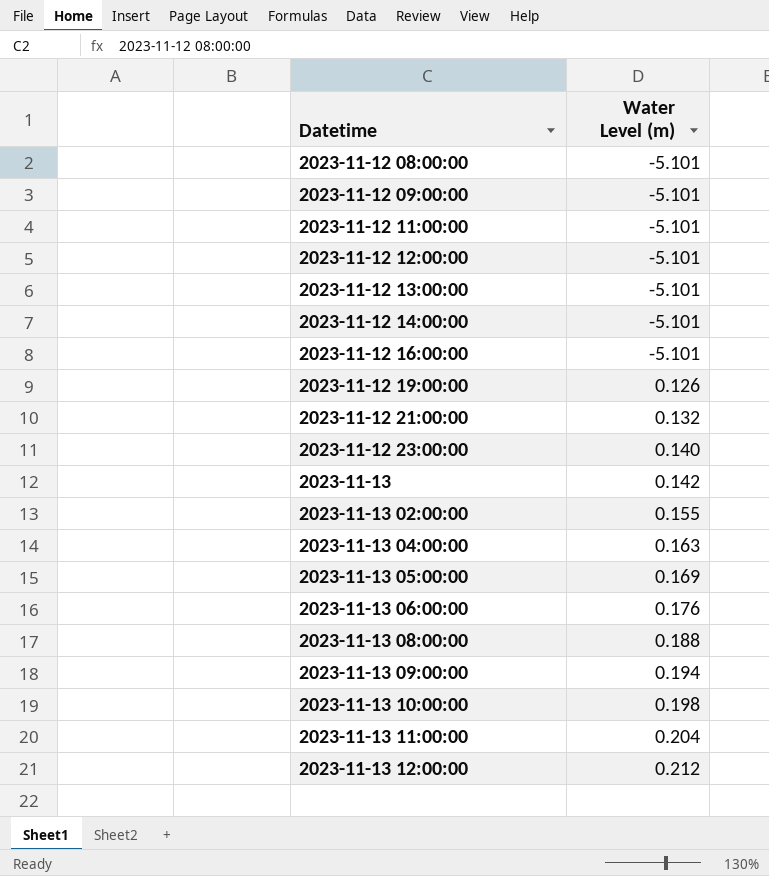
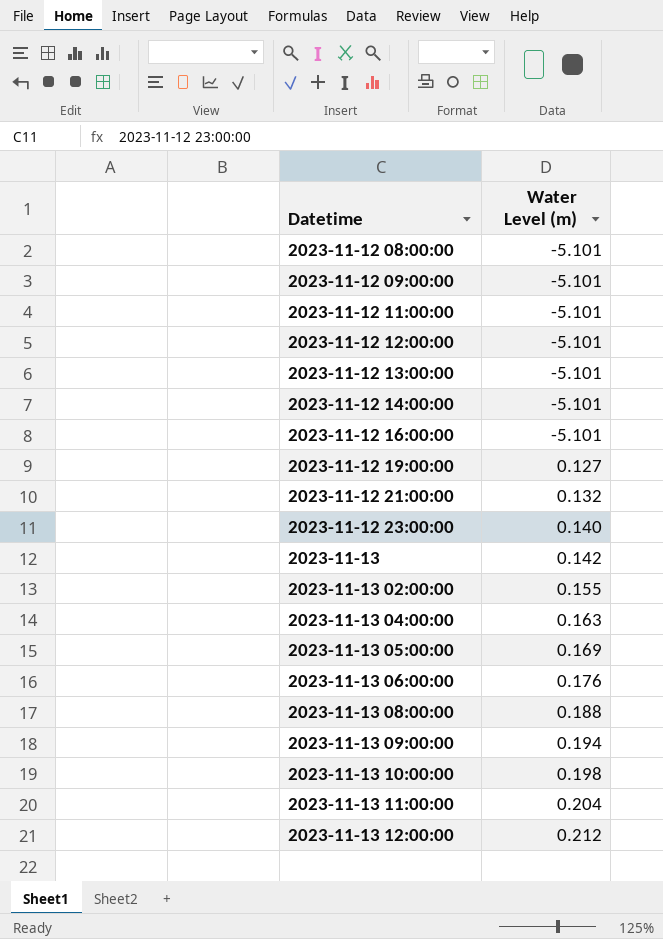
2023-11-12 19:00:00 | Water Level (m): 0.126 -> 0.127

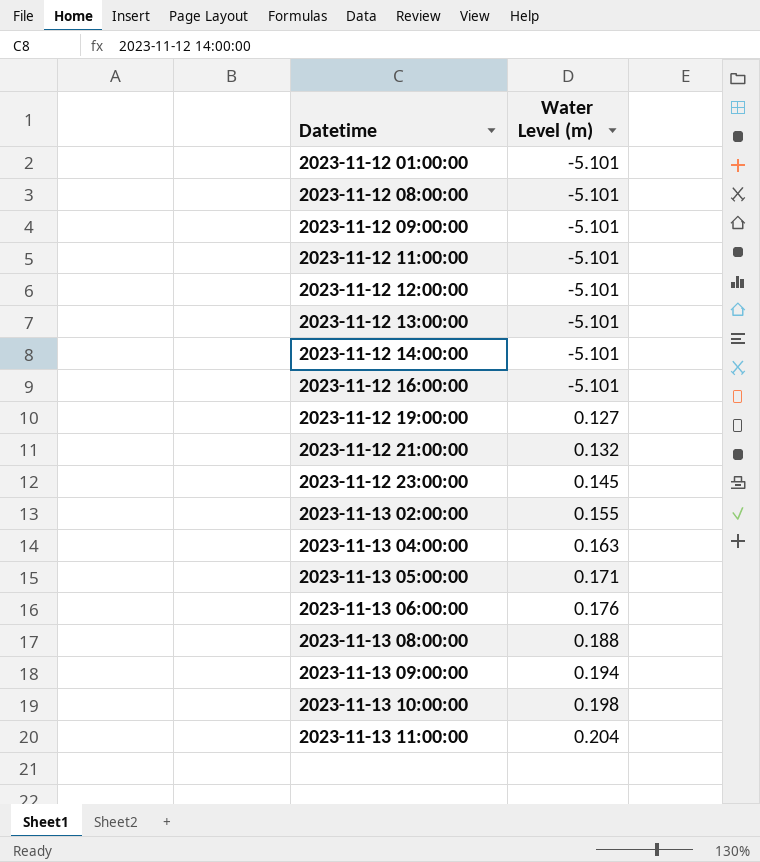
row 2023-11-13: 0.142 -> none
row 2023-11-13 12:00:00: 0.212 -> none
row 2023-11-12 01:00:00: none -> -5.101
2023-11-12 23:00:00 | Water Level (m): 0.140 -> 0.145
2023-11-13 05:00:00 | Water Level (m): 0.169 -> 0.171

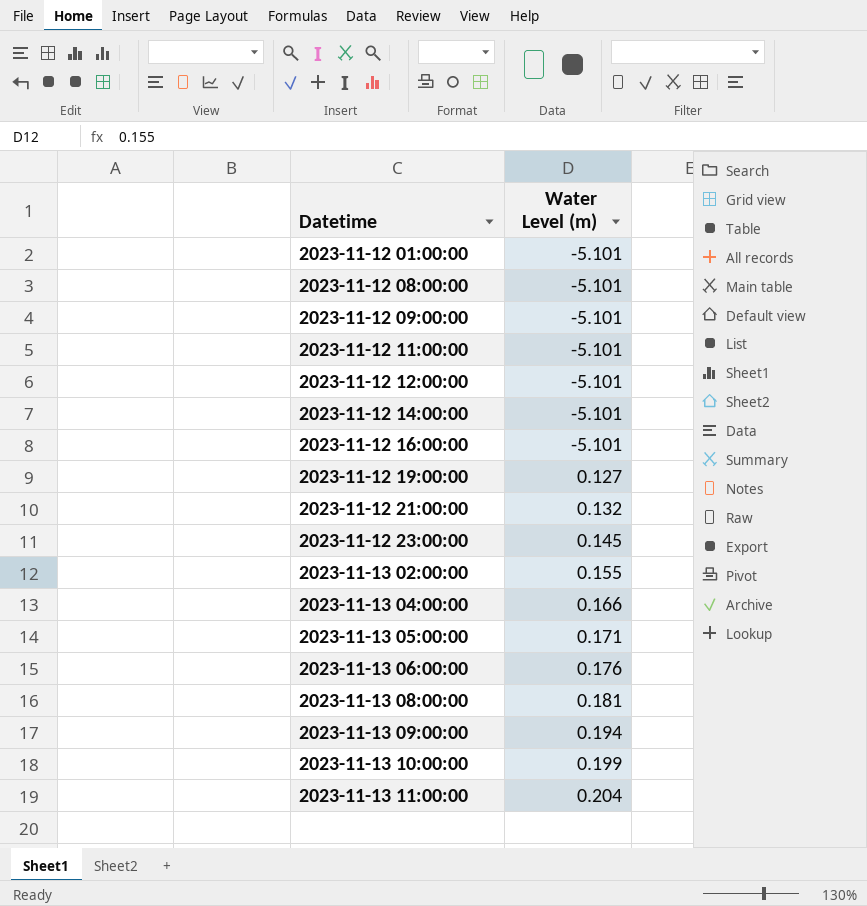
row 2023-11-12 13:00:00: -5.101 -> none
2023-11-13 04:00:00 | Water Level (m): 0.163 -> 0.166
2023-11-13 08:00:00 | Water Level (m): 0.188 -> 0.181
2023-11-13 10:00:00 | Water Level (m): 0.198 -> 0.199

